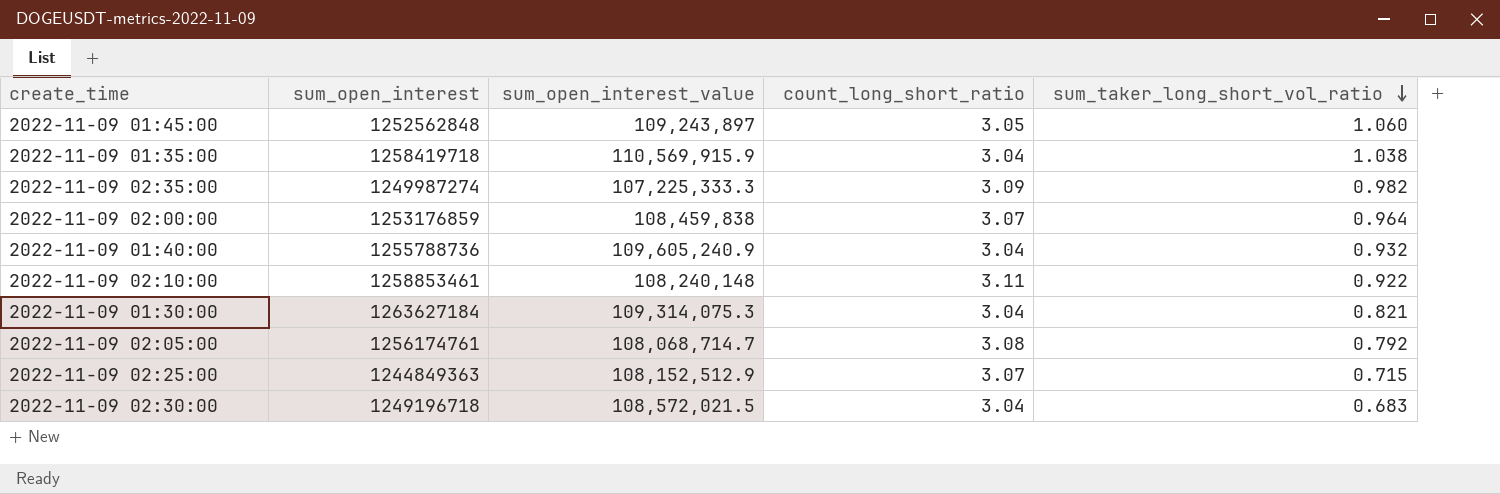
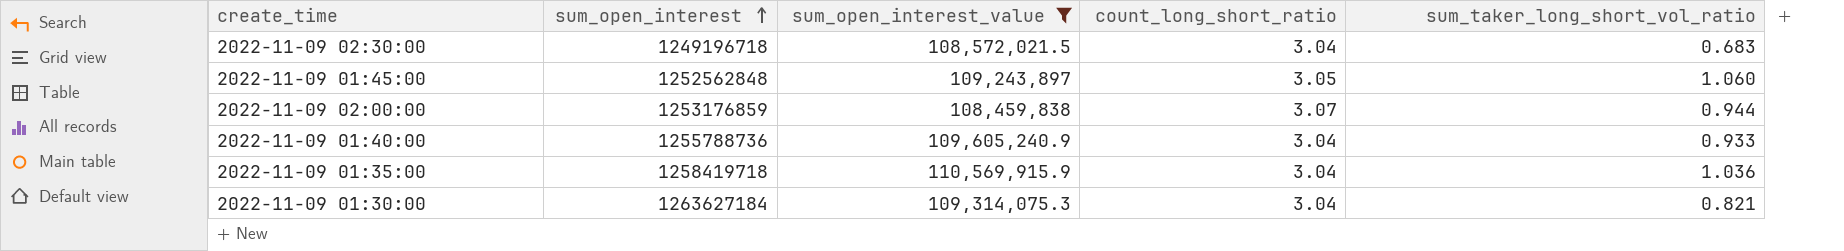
filter: none -> sum_open_interest_value >= 108,459,838
row order: sum_taker_long_short_vol_ratio descending -> sum_open_interest ascending
2022-11-09 02:00:00 | sum_taker_long_short_vol_ratio: 0.964 -> 0.944
2022-11-09 01:40:00 | sum_taker_long_short_vol_ratio: 0.932 -> 0.933
2022-11-09 01:35:00 | sum_taker_long_short_vol_ratio: 1.038 -> 1.036

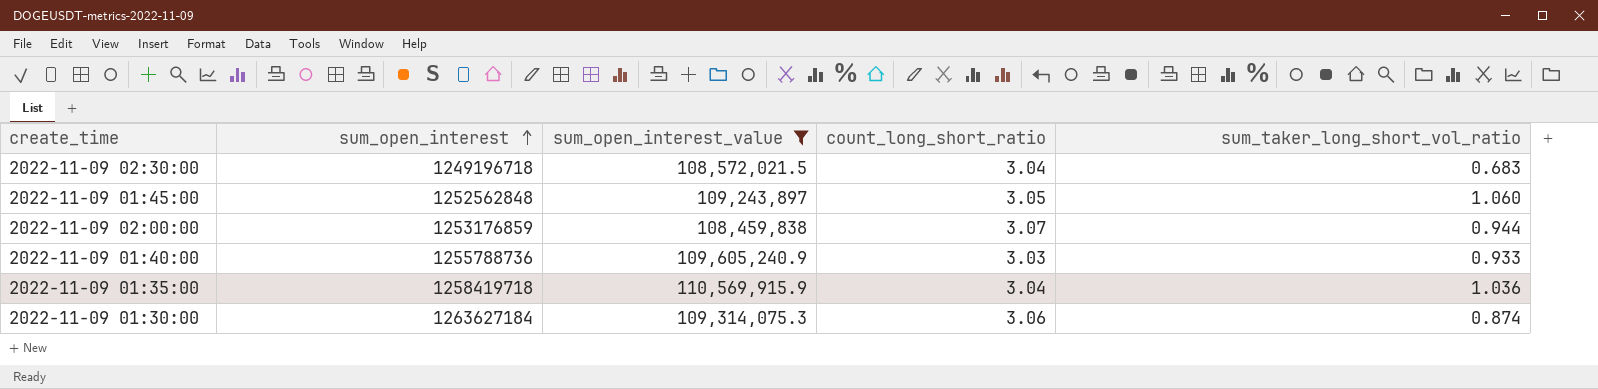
2022-11-09 01:40:00 | count_long_short_ratio: 3.04 -> 3.03
2022-11-09 01:30:00 | count_long_short_ratio: 3.04 -> 3.06
2022-11-09 01:30:00 | sum_taker_long_short_vol_ratio: 0.821 -> 0.874

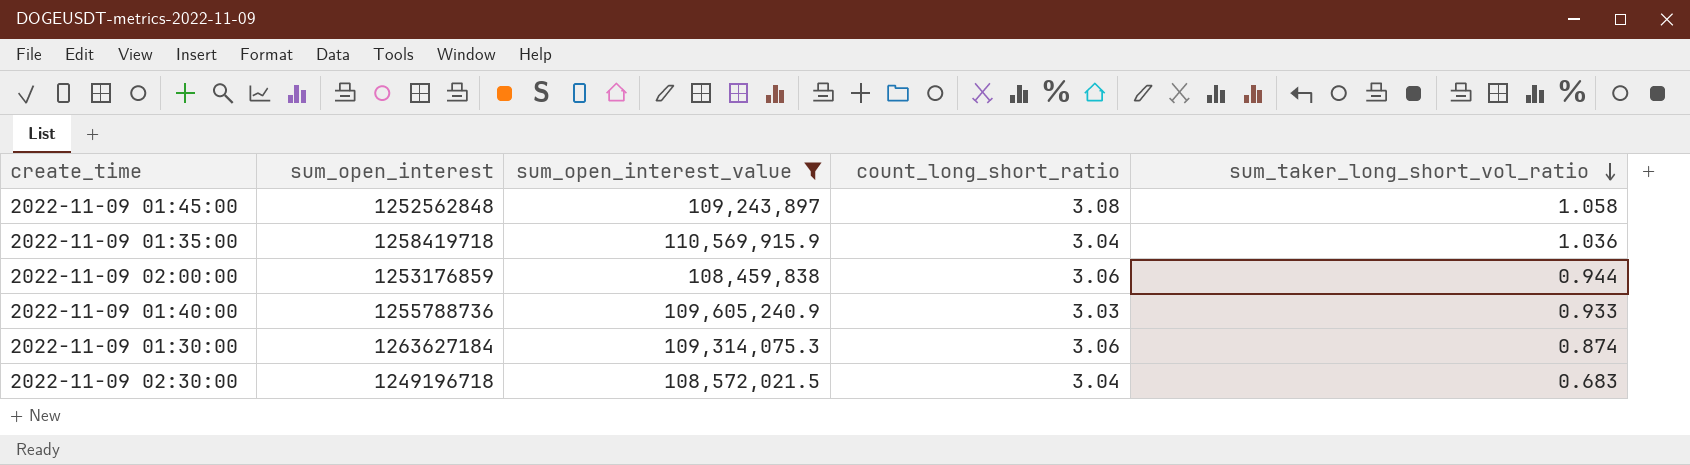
row order: sum_open_interest ascending -> sum_taker_long_short_vol_ratio descending
2022-11-09 01:45:00 | count_long_short_ratio: 3.05 -> 3.08
2022-11-09 01:45:00 | sum_taker_long_short_vol_ratio: 1.060 -> 1.058
2022-11-09 02:00:00 | count_long_short_ratio: 3.07 -> 3.06

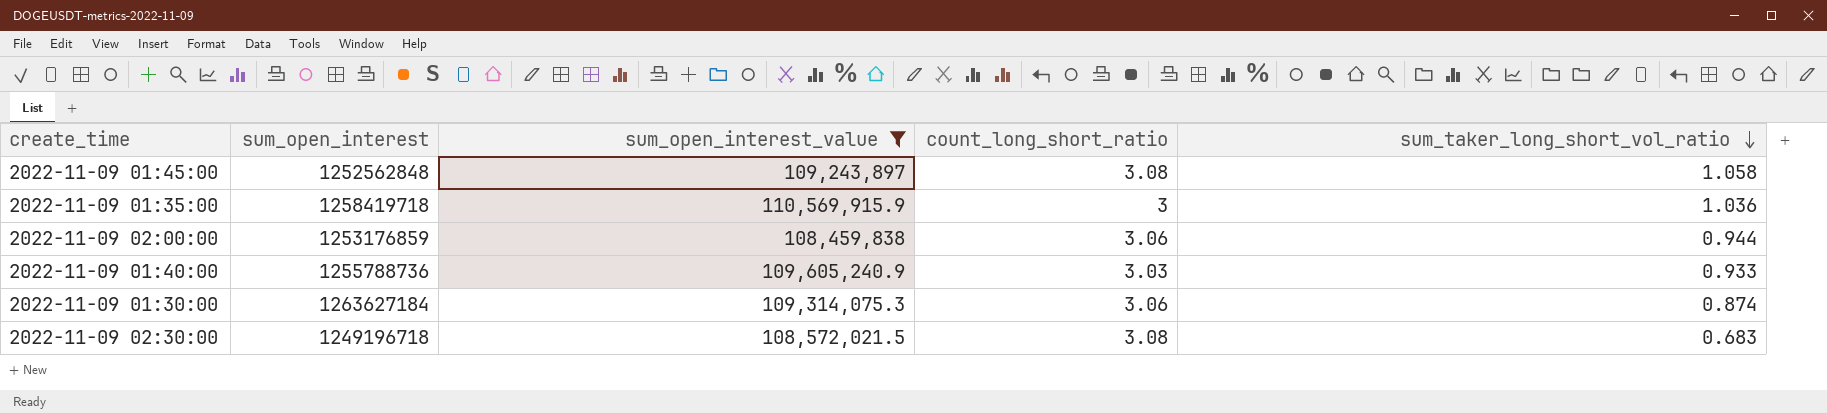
2022-11-09 01:35:00 | count_long_short_ratio: 3.04 -> 3
2022-11-09 02:30:00 | count_long_short_ratio: 3.04 -> 3.08

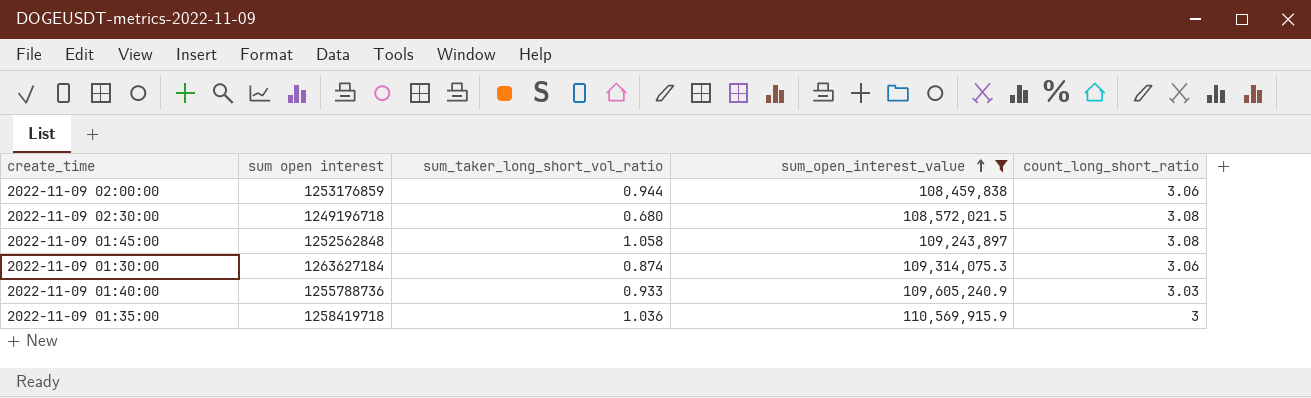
row order: sum_taker_long_short_vol_ratio descending -> sum_open_interest_value ascending
column name: sum_open_interest -> sum open interest
column sum_taker_long_short_vol_ratio | position: 5 -> 3
2022-11-09 02:30:00 | sum_taker_long_short_vol_ratio: 0.683 -> 0.680

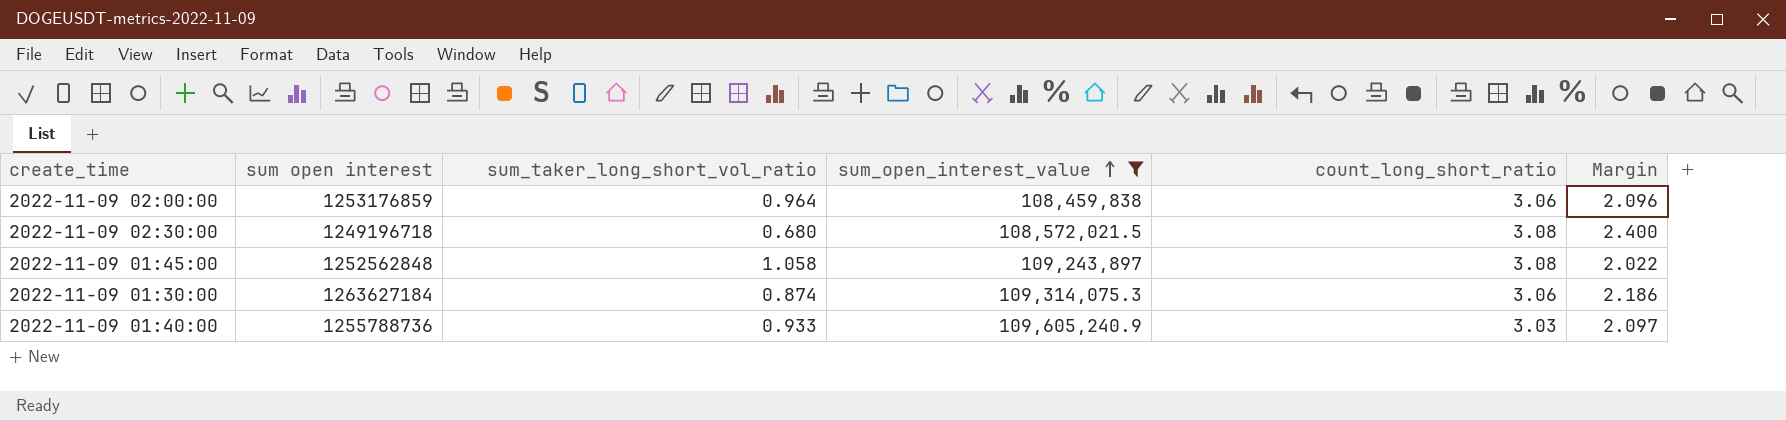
column Margin | formula: none -> [count_long_short_ratio] - [sum_taker_long_short_vol_ratio]
row 2022-11-09 01:35:00: 1258419718 | 1.036 | 110,569,915.9 | 3 -> none
2022-11-09 02:00:00 | sum_taker_long_short_vol_ratio: 0.944 -> 0.964

